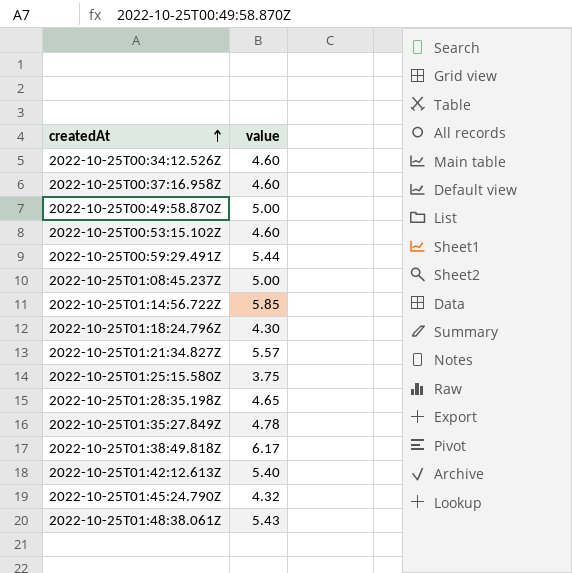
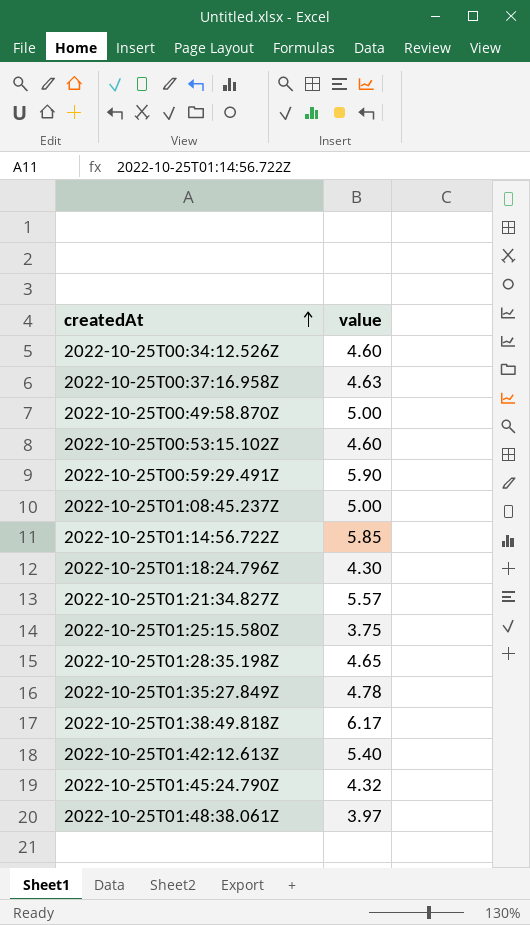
2022-10-25T00:37:16.958Z | value: 4.60 -> 4.63
2022-10-25T00:59:29.491Z | value: 5.44 -> 5.90
2022-10-25T01:48:38.061Z | value: 5.43 -> 3.97

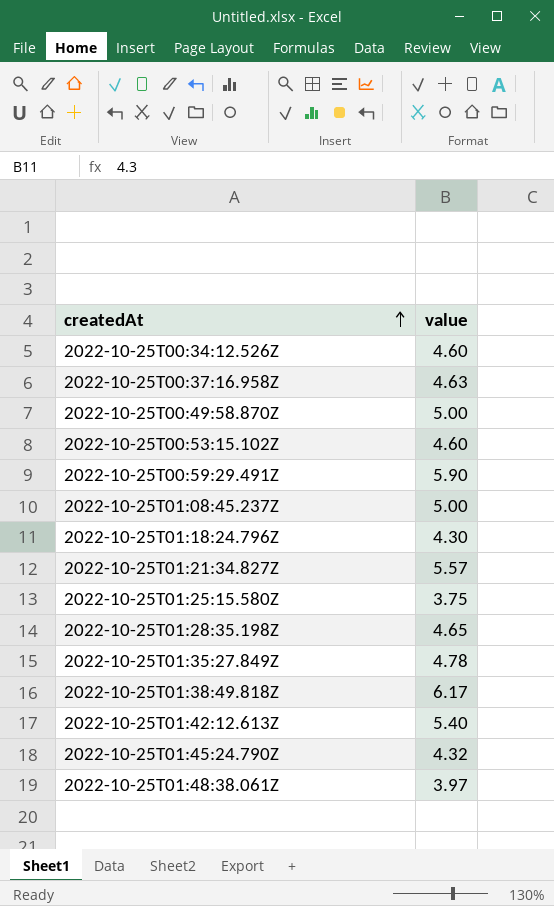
row 2022-10-25T01:14:56.722Z: 5.85 -> none

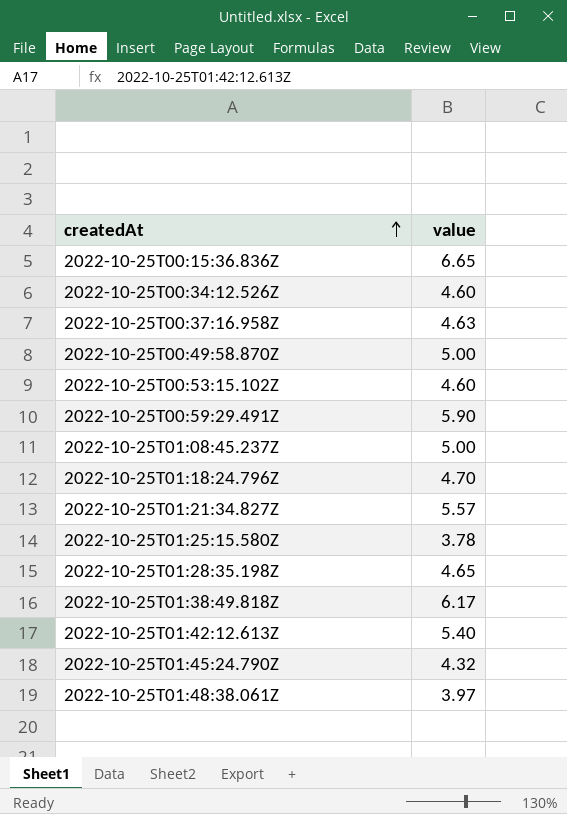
row 2022-10-25T01:35:27.849Z: 4.78 -> none
row 2022-10-25T00:15:36.836Z: none -> 6.65
2022-10-25T01:18:24.796Z | value: 4.30 -> 4.70
2022-10-25T01:25:15.580Z | value: 3.75 -> 3.78

